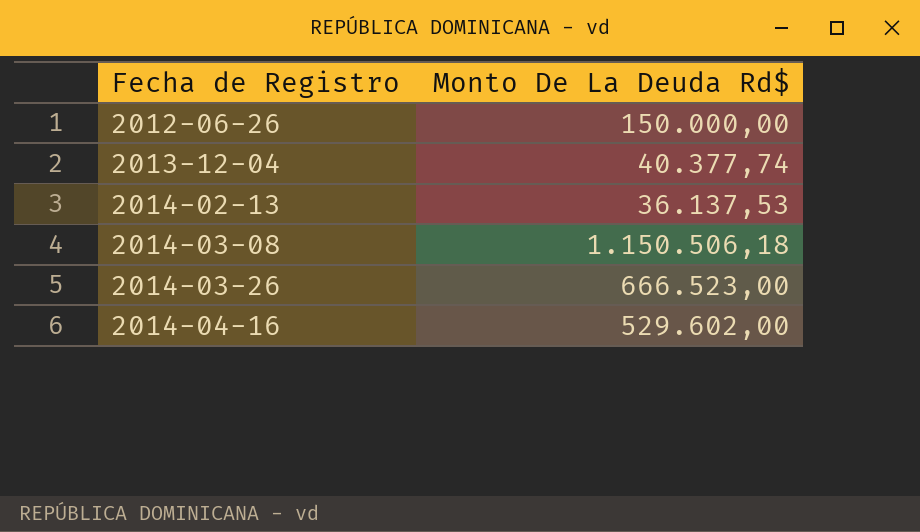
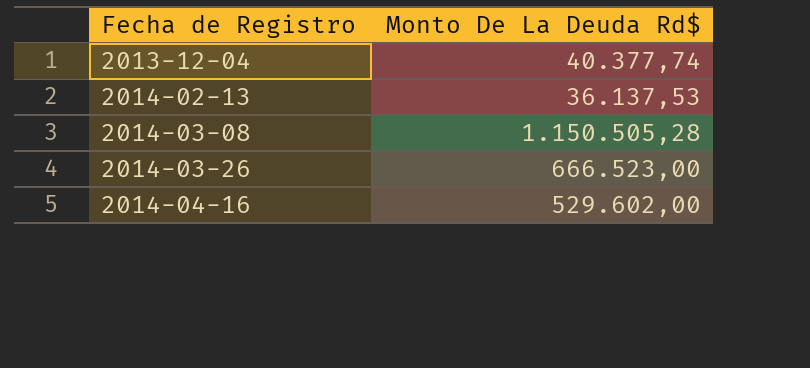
row 2012-06-26: 150.000,00 -> none
2014-03-08 | Monto De La Deuda Rd$: 1.150.506,18 -> 1.150.505,28

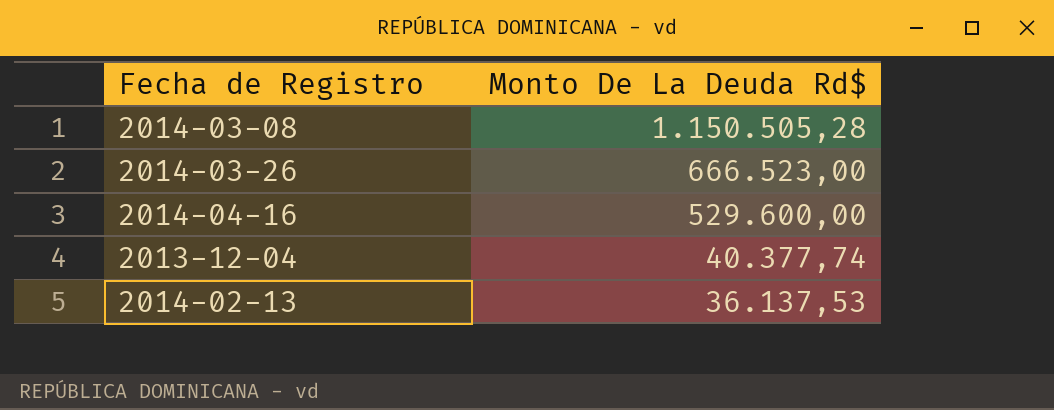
row order: Fecha de Registro ascending -> Monto De La Deuda Rd$ descending
2014-04-16 | Monto De La Deuda Rd$: 529.602,00 -> 529.600,00

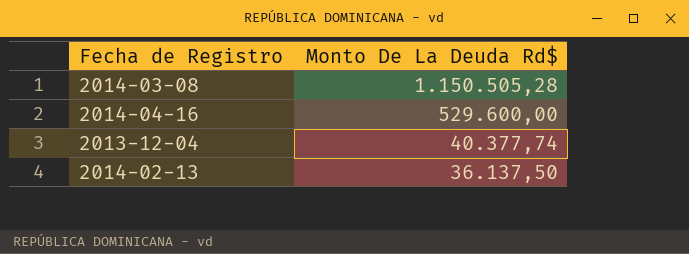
row 2014-03-26: 666.523,00 -> none
2014-02-13 | Monto De La Deuda Rd$: 36.137,53 -> 36.137,50

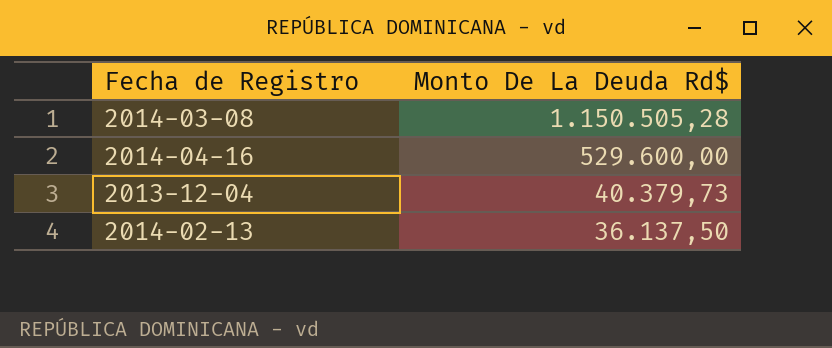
2013-12-04 | Monto De La Deuda Rd$: 40.377,74 -> 40.379,73

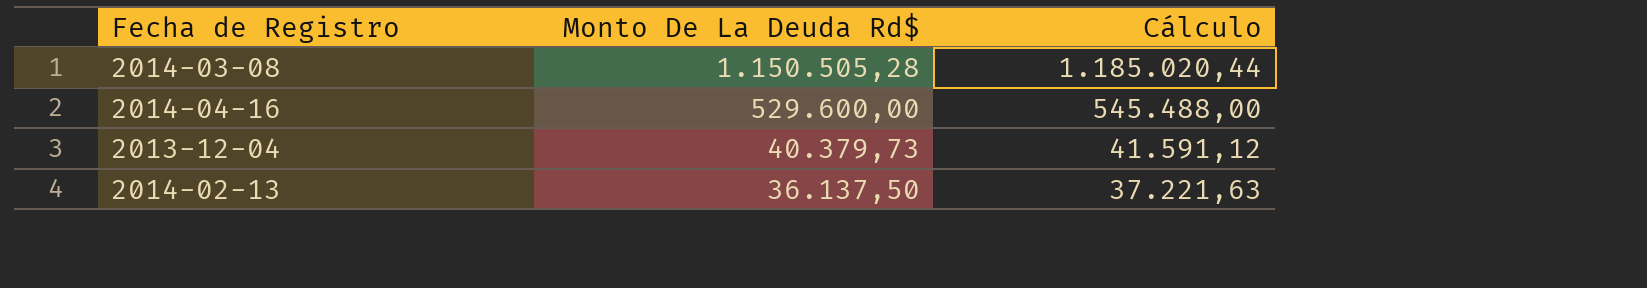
column Cálculo | formula: none -> [Monto De La Deuda Rd$] * 1,03

